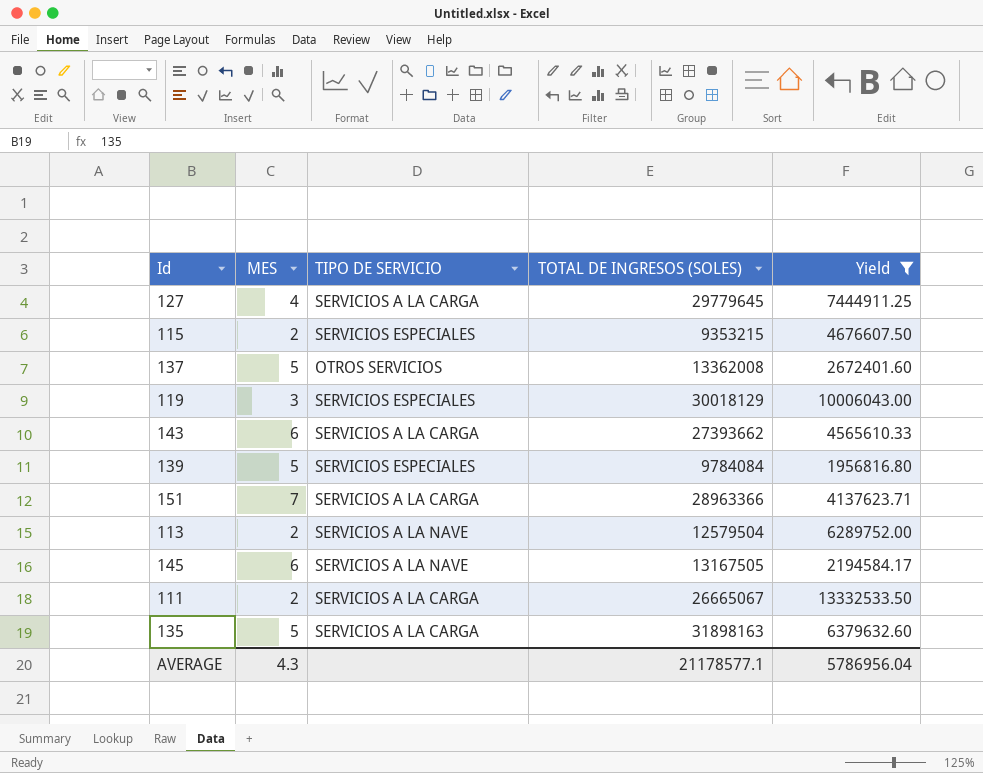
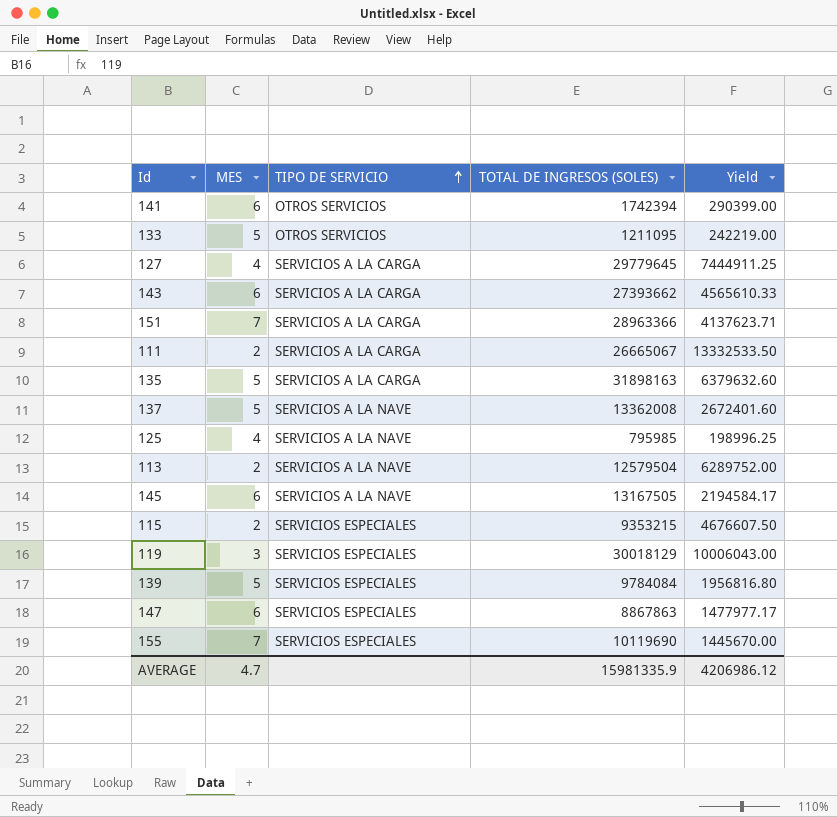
filter: Yield >= 1956816.80 -> none
row order: none -> TIPO DE SERVICIO ascending
137 | TIPO DE SERVICIO: OTROS SERVICIOS -> SERVICIOS A LA NAVE
AVERAGE | MES: 4.3 -> 4.7
AVERAGE | TOTAL DE INGRESOS (SOLES): 21178577.1 -> 15981335.9
AVERAGE | Yield: 5786956.04 -> 4206986.12

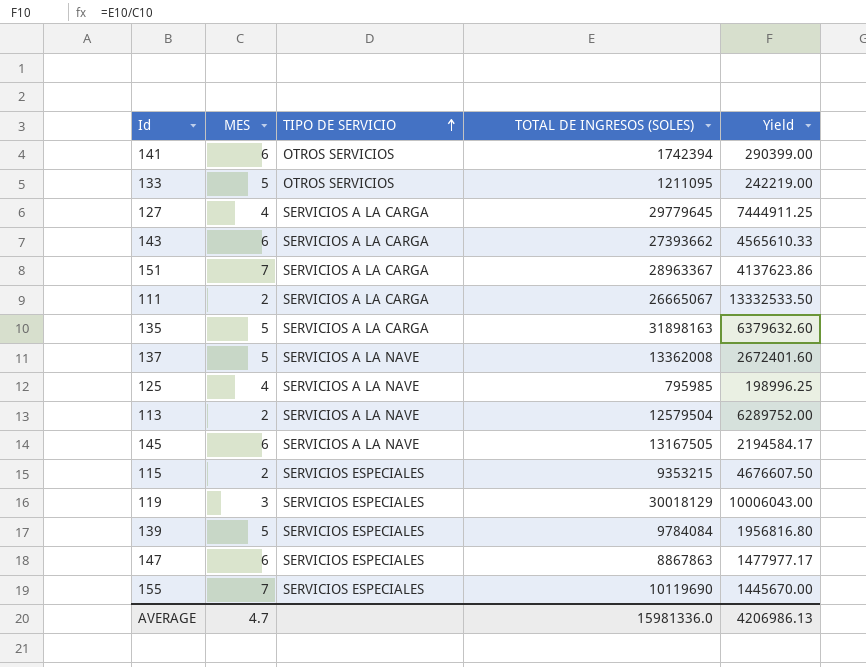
151 | TOTAL DE INGRESOS (SOLES): 28963366 -> 28963367
151 | Yield: 4137623.71 -> 4137623.86
AVERAGE | TOTAL DE INGRESOS (SOLES): 15981335.9 -> 15981336.0
AVERAGE | Yield: 4206986.12 -> 4206986.13

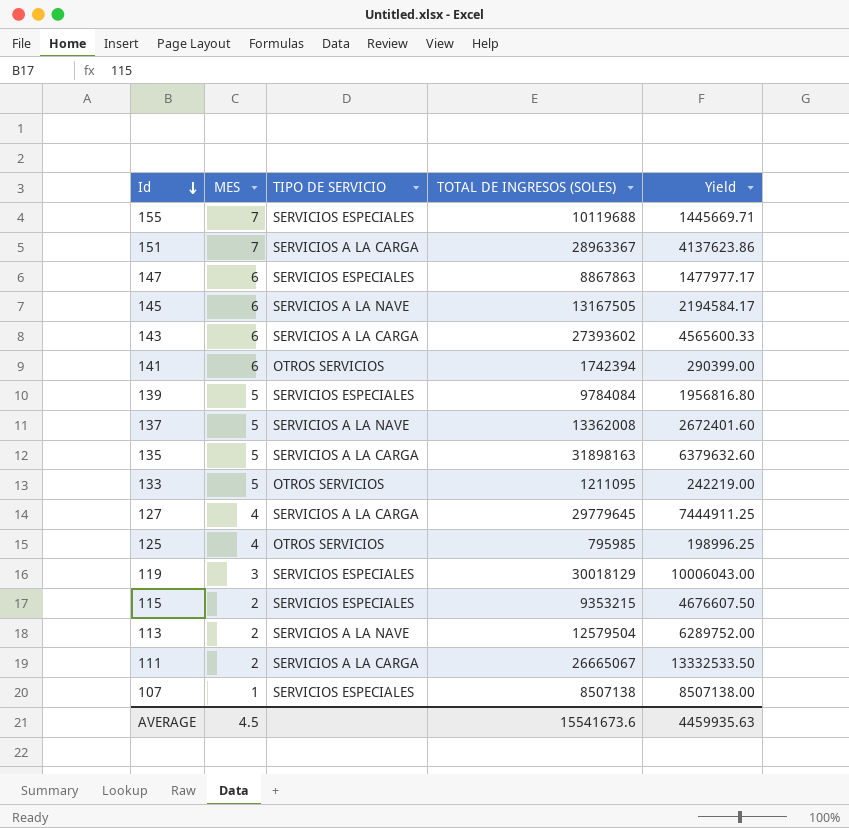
row order: TIPO DE SERVICIO ascending -> Id descending
155 | TOTAL DE INGRESOS (SOLES): 10119690 -> 10119688
155 | Yield: 1445670.00 -> 1445669.71
143 | TOTAL DE INGRESOS (SOLES): 27393662 -> 27393602
143 | Yield: 4565610.33 -> 4565600.33
125 | TIPO DE SERVICIO: SERVICIOS A LA NAVE -> OTROS SERVICIOS
row 107: none -> 1 | SERVICIOS ESPECIALES | 8507138 | 8507138.00
AVERAGE | MES: 4.7 -> 4.5
AVERAGE | TOTAL DE INGRESOS (SOLES): 15981336.0 -> 15541673.6
AVERAGE | Yield: 4206986.13 -> 4459935.63

